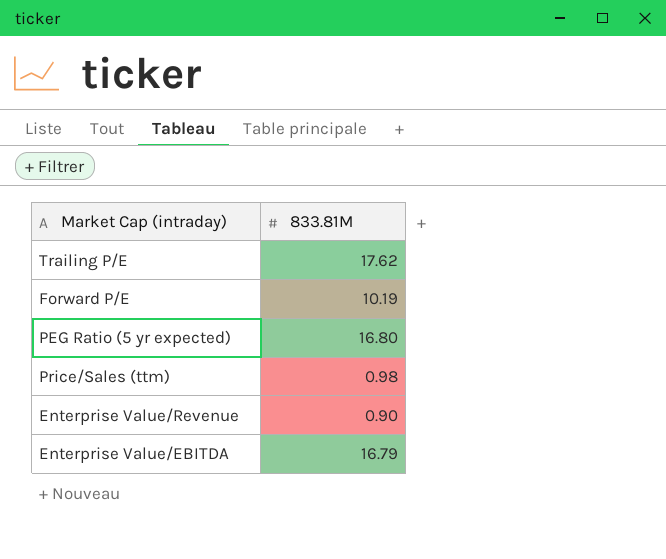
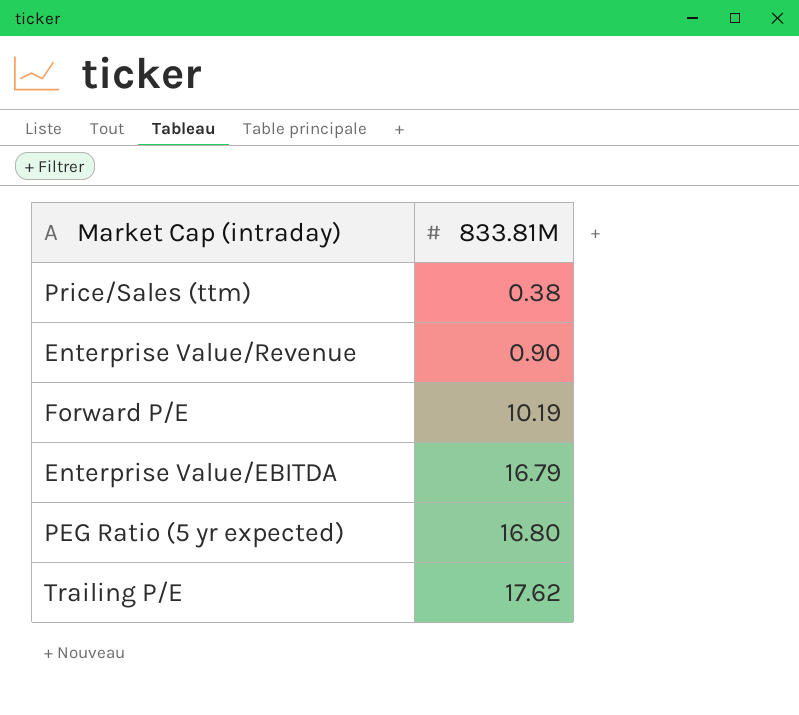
row order: none -> 833.81M ascending
Price/Sales (ttm) | 833.81M: 0.98 -> 0.38

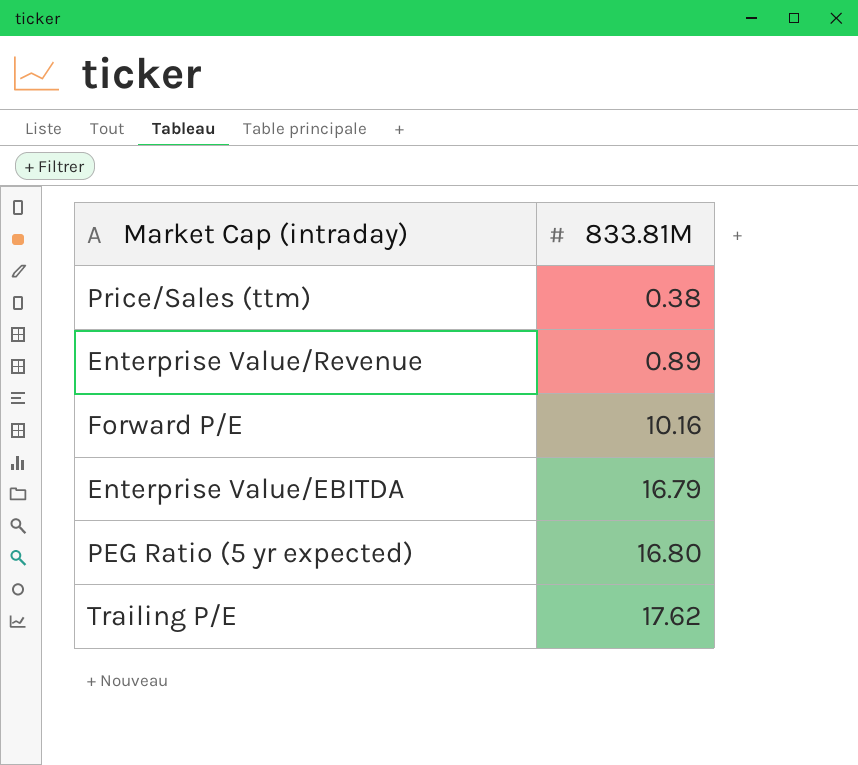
Enterprise Value/Revenue | 833.81M: 0.90 -> 0.89
Forward P/E | 833.81M: 10.19 -> 10.16

